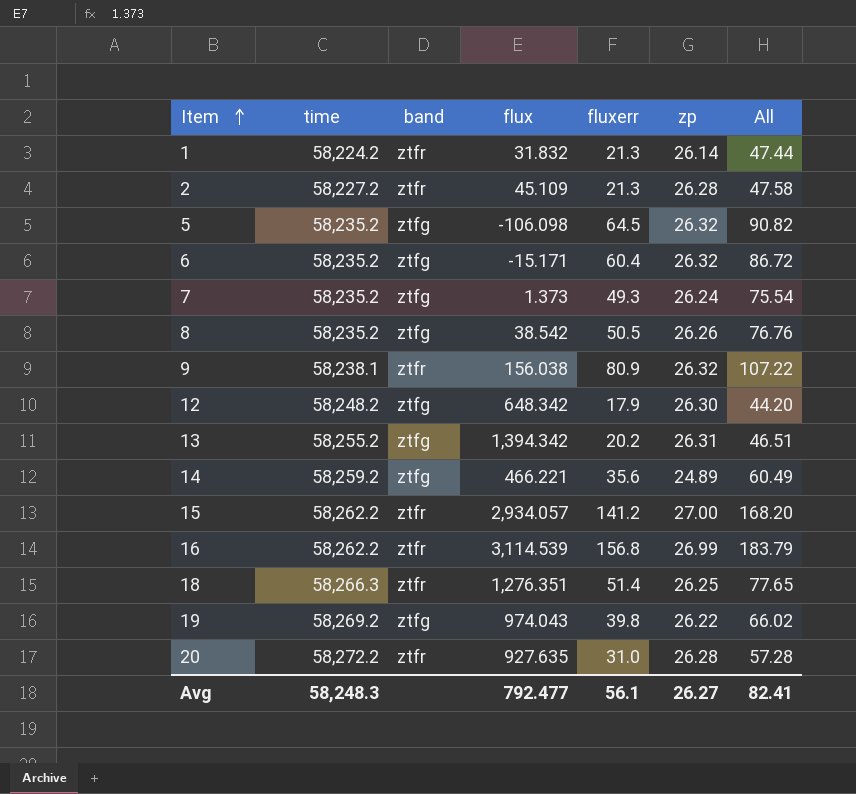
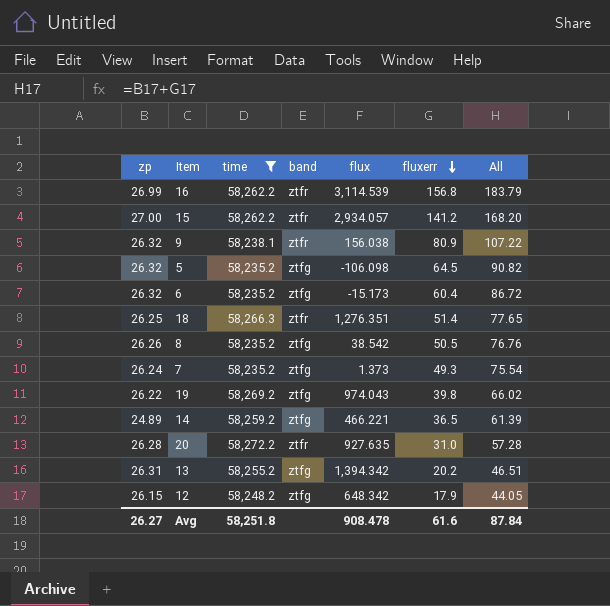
filter: none -> time >= 58,235.2
row order: Item ascending -> fluxerr descending
column zp | position: 6 -> 1
6 | flux: -15.171 -> -15.173
14 | fluxerr: 35.6 -> 36.5
14 | All: 60.49 -> 61.39
12 | zp: 26.30 -> 26.15
12 | All: 44.20 -> 44.05
Avg | time: 58,248.3 -> 58,251.8
Avg | flux: 792.477 -> 908.478
Avg | fluxerr: 56.1 -> 61.6
Avg | All: 82.41 -> 87.84

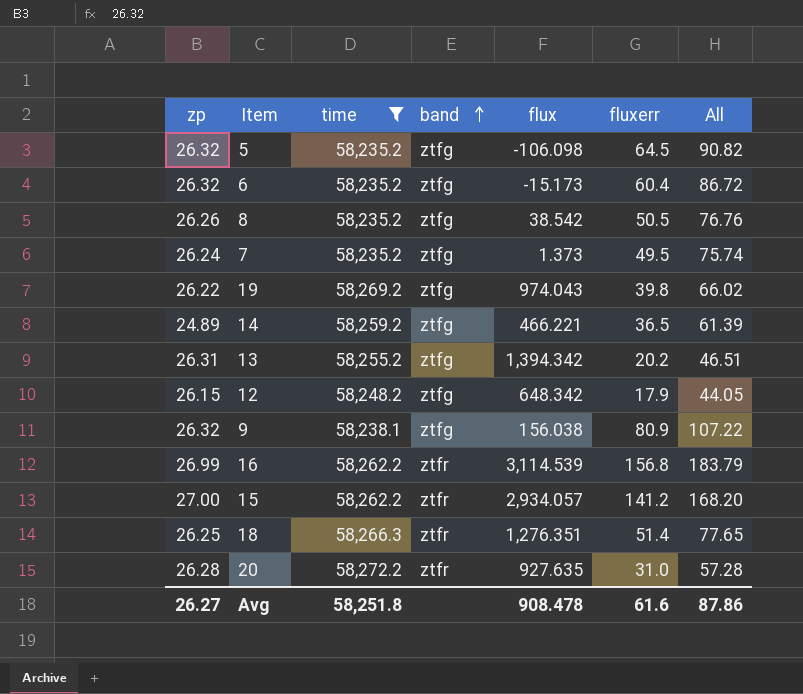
row order: fluxerr descending -> band ascending
7 | fluxerr: 49.3 -> 49.5
7 | All: 75.54 -> 75.74
9 | band: ztfr -> ztfg
Avg | All: 87.84 -> 87.86

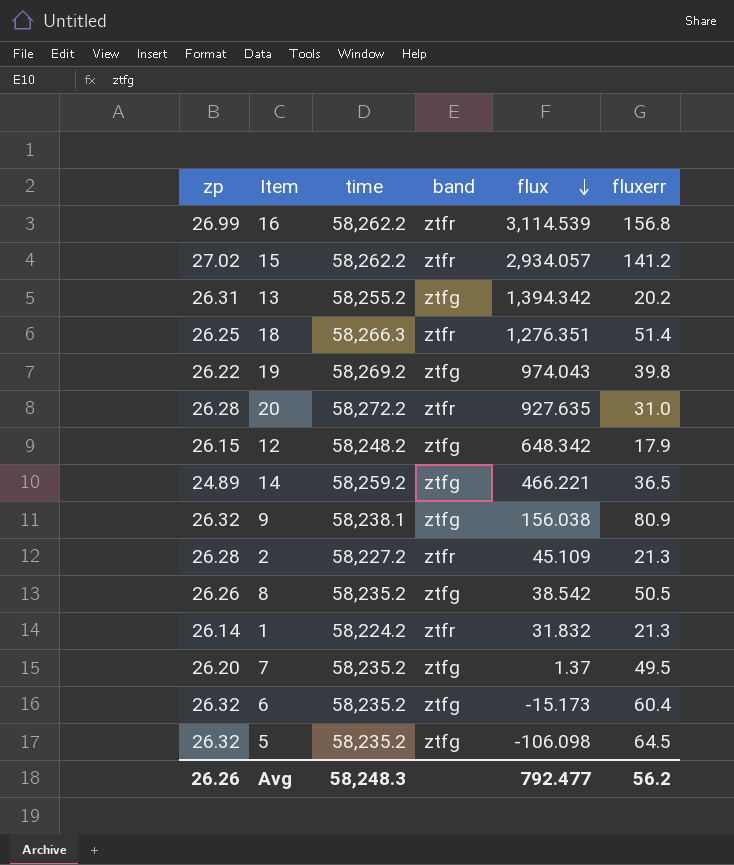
filter: time >= 58,235.2 -> none
row order: band ascending -> flux descending
column All | formula: [zp] + [fluxerr] -> none
15 | zp: 27.00 -> 27.02
7 | zp: 26.24 -> 26.20
7 | flux: 1.373 -> 1.37
Avg | zp: 26.27 -> 26.26
Avg | time: 58,251.8 -> 58,248.3
Avg | flux: 908.478 -> 792.477
Avg | fluxerr: 61.6 -> 56.2

